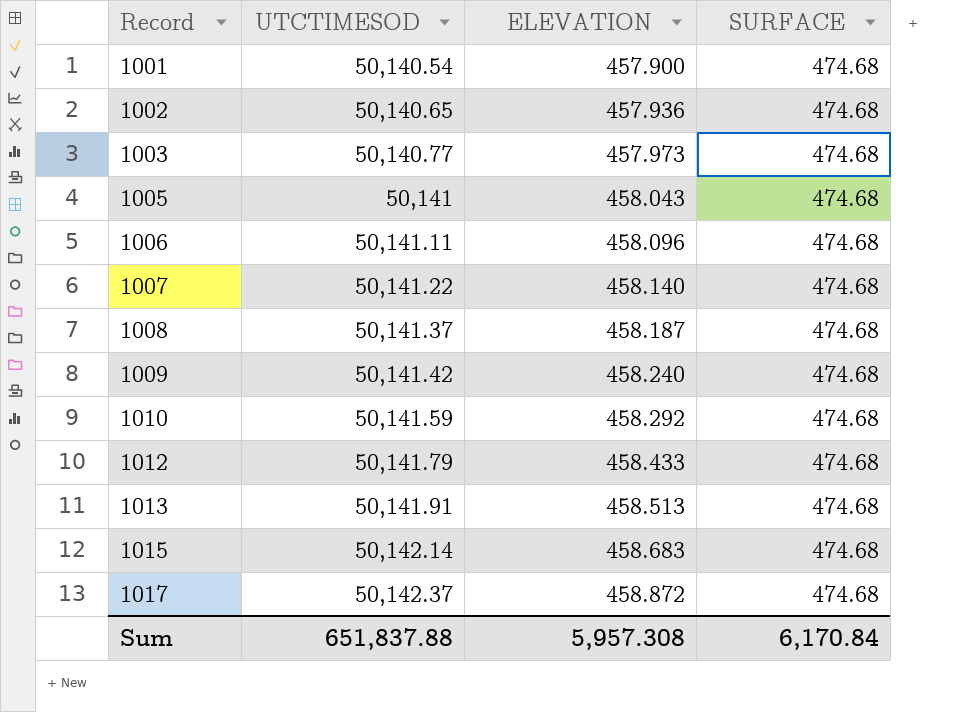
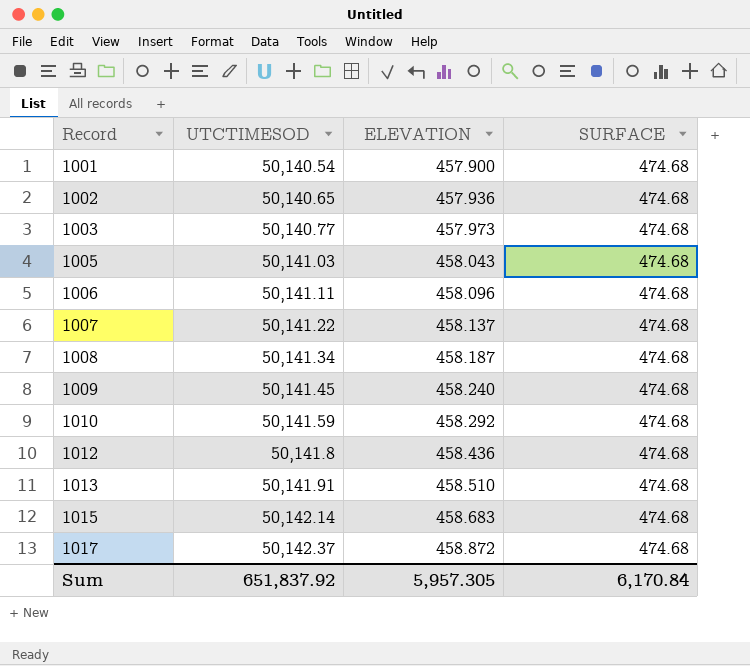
1005 | UTCTIMESOD: 50,141 -> 50,141.03
1007 | ELEVATION: 458.140 -> 458.137
1008 | UTCTIMESOD: 50,141.37 -> 50,141.34
1009 | UTCTIMESOD: 50,141.42 -> 50,141.45
1012 | UTCTIMESOD: 50,141.79 -> 50,141.8
1012 | ELEVATION: 458.433 -> 458.436
1013 | ELEVATION: 458.513 -> 458.510
Sum | UTCTIMESOD: 651,837.88 -> 651,837.92
Sum | ELEVATION: 5,957.308 -> 5,957.305

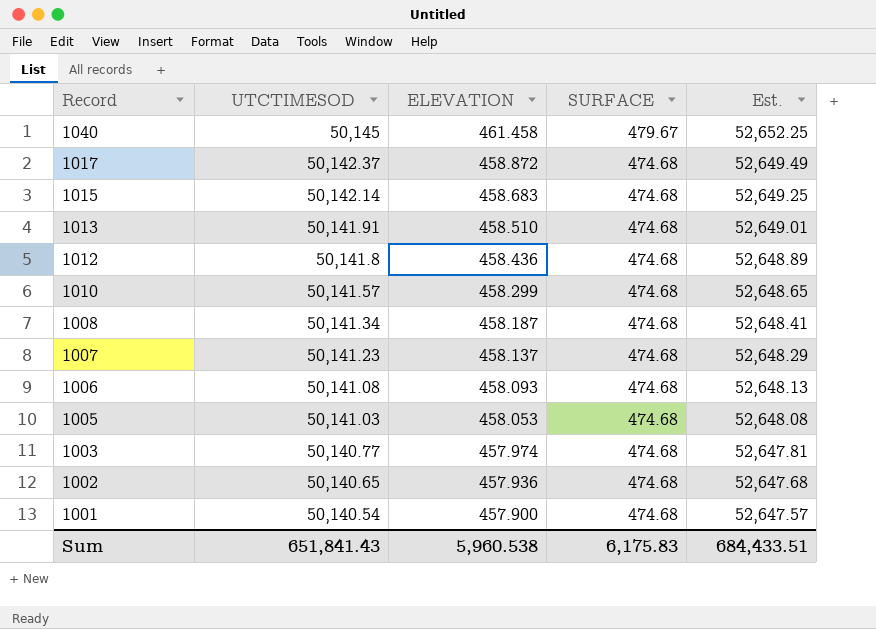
row order: Record ascending -> Record descending
column Est. | formula: none -> [UTCTIMESOD] * 1.05
row 1009: 50,141.45 | 458.240 | 474.68 -> none
row 1040: none -> 50,145 | 461.458 | 479.67 | 52,652.25
1010 | UTCTIMESOD: 50,141.59 -> 50,141.57
1010 | ELEVATION: 458.292 -> 458.299
1007 | UTCTIMESOD: 50,141.22 -> 50,141.23
1006 | UTCTIMESOD: 50,141.11 -> 50,141.08
1006 | ELEVATION: 458.096 -> 458.093
1005 | ELEVATION: 458.043 -> 458.053
1003 | ELEVATION: 457.973 -> 457.974
Sum | UTCTIMESOD: 651,837.92 -> 651,841.43
Sum | ELEVATION: 5,957.305 -> 5,960.538
Sum | SURFACE: 6,170.84 -> 6,175.83

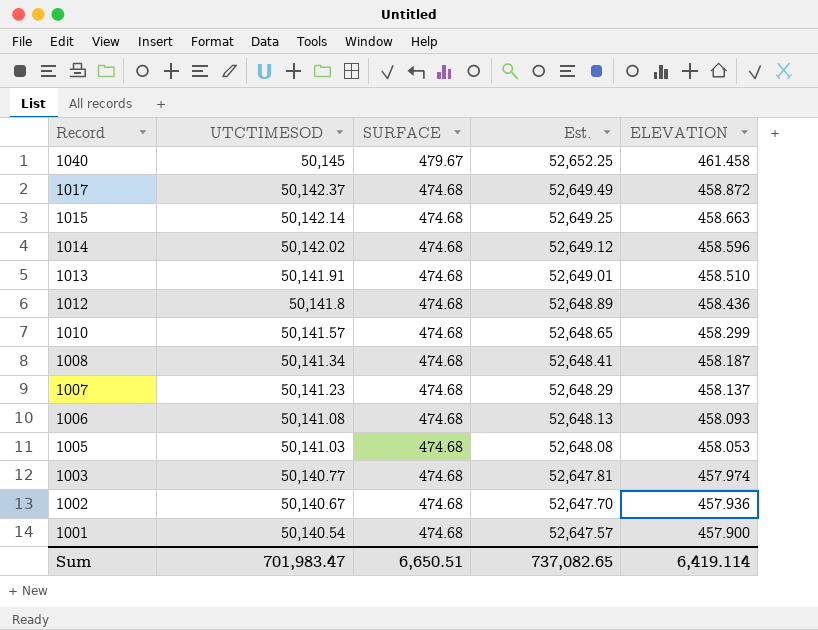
column ELEVATION | position: 3 -> 5
1015 | ELEVATION: 458.683 -> 458.663
row 1014: none -> 50,142.02 | 474.68 | 52,649.12 | 458.596
1002 | UTCTIMESOD: 50,140.65 -> 50,140.67
1002 | Est.: 52,647.68 -> 52,647.70
Sum | UTCTIMESOD: 651,841.43 -> 701,983.47
Sum | SURFACE: 6,175.83 -> 6,650.51
Sum | Est.: 684,433.51 -> 737,082.65
Sum | ELEVATION: 5,960.538 -> 6,419.114

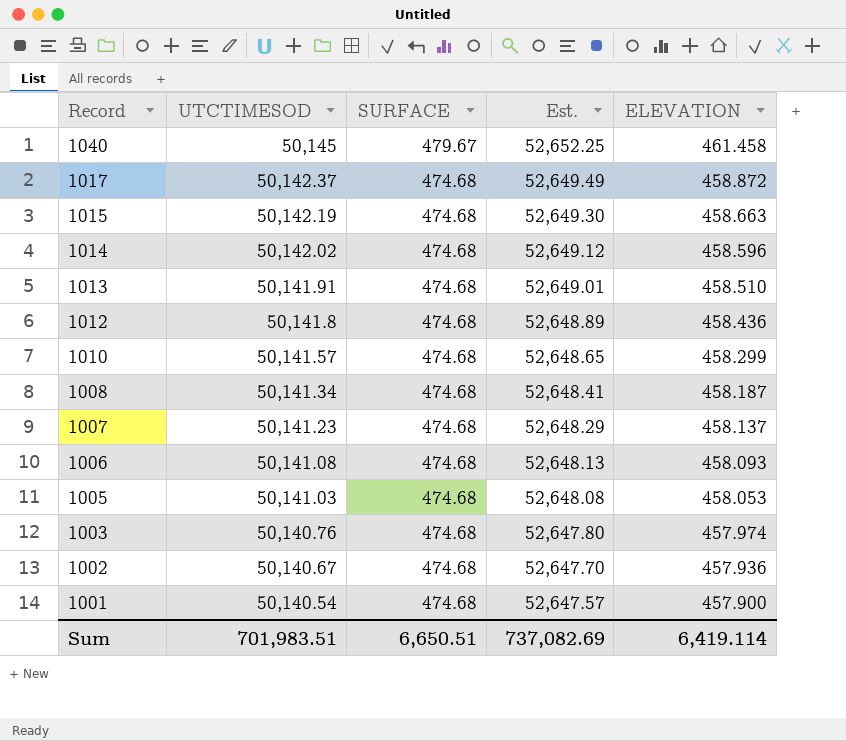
1015 | UTCTIMESOD: 50,142.14 -> 50,142.19
1015 | Est.: 52,649.25 -> 52,649.30
1003 | UTCTIMESOD: 50,140.77 -> 50,140.76
1003 | Est.: 52,647.81 -> 52,647.80
Sum | UTCTIMESOD: 701,983.47 -> 701,983.51
Sum | Est.: 737,082.65 -> 737,082.69

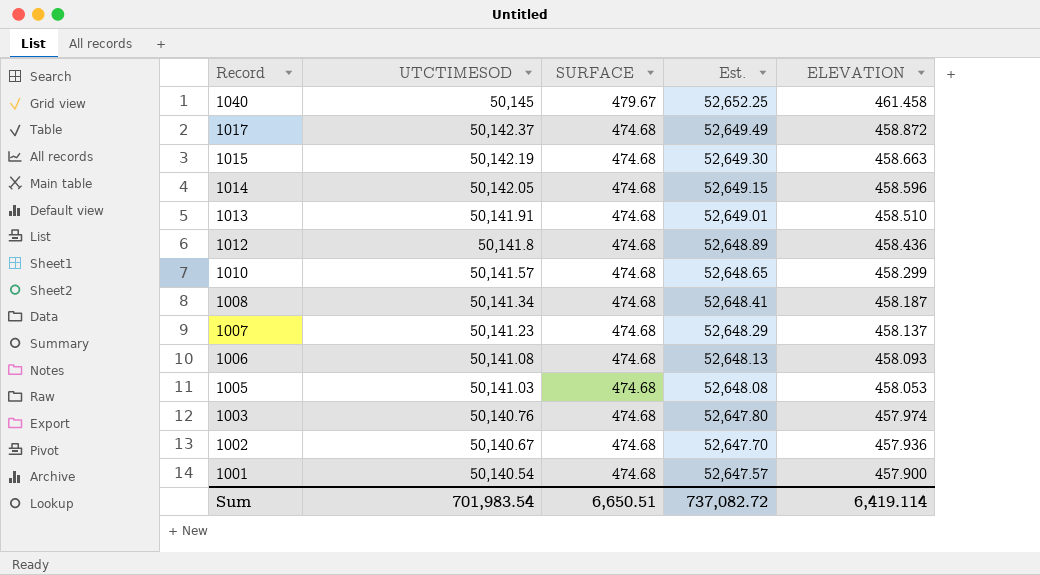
1014 | UTCTIMESOD: 50,142.02 -> 50,142.05
1014 | Est.: 52,649.12 -> 52,649.15
Sum | UTCTIMESOD: 701,983.51 -> 701,983.54
Sum | Est.: 737,082.69 -> 737,082.72

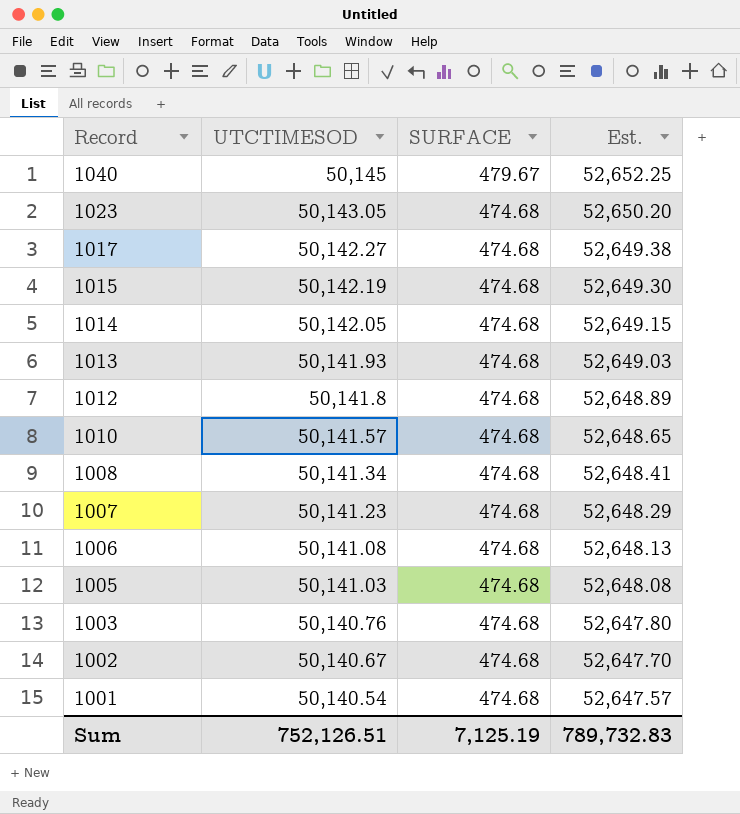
column ELEVATION | position: 5 -> none
row 1023: none -> 50,143.05 | 474.68 | 52,650.20
1017 | UTCTIMESOD: 50,142.37 -> 50,142.27
1017 | Est.: 52,649.49 -> 52,649.38
1013 | UTCTIMESOD: 50,141.91 -> 50,141.93
1013 | Est.: 52,649.01 -> 52,649.03
Sum | UTCTIMESOD: 701,983.54 -> 752,126.51
Sum | SURFACE: 6,650.51 -> 7,125.19
Sum | Est.: 737,082.72 -> 789,732.83

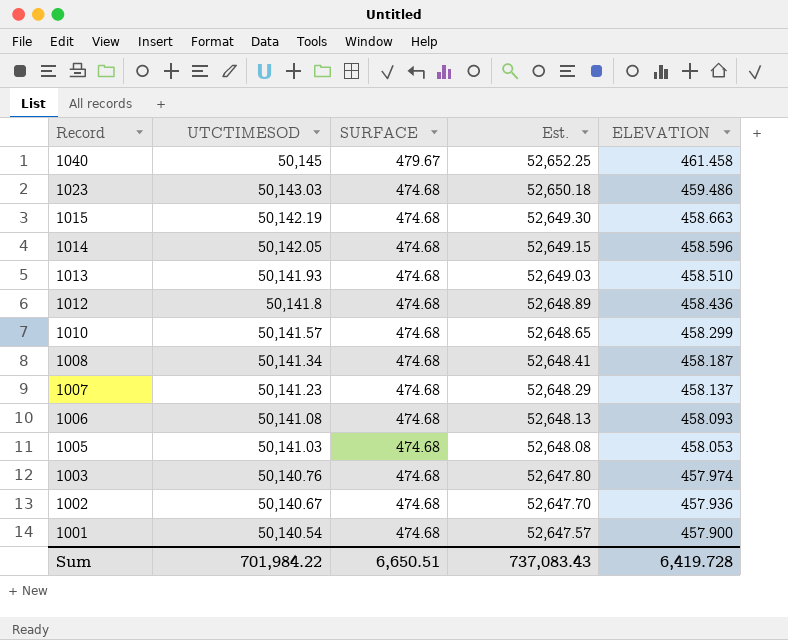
column ELEVATION | position: none -> 5
row 1017: 50,142.27 | 474.68 | 52,649.38 -> none
1023 | UTCTIMESOD: 50,143.05 -> 50,143.03
1023 | Est.: 52,650.20 -> 52,650.18
Sum | UTCTIMESOD: 752,126.51 -> 701,984.22
Sum | SURFACE: 7,125.19 -> 6,650.51
Sum | Est.: 789,732.83 -> 737,083.43

